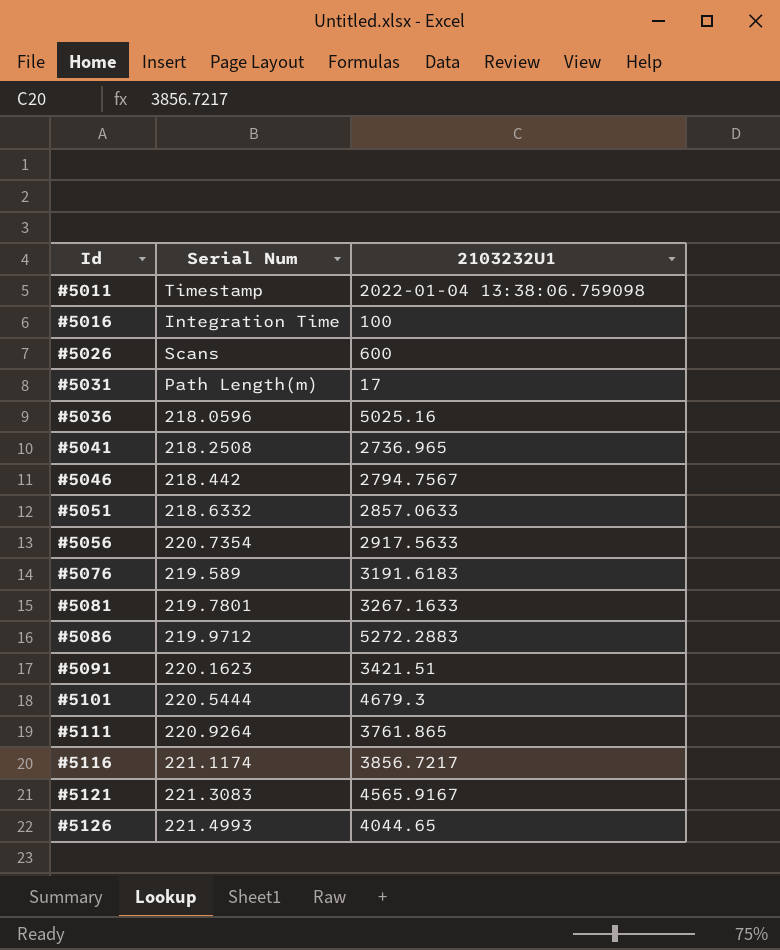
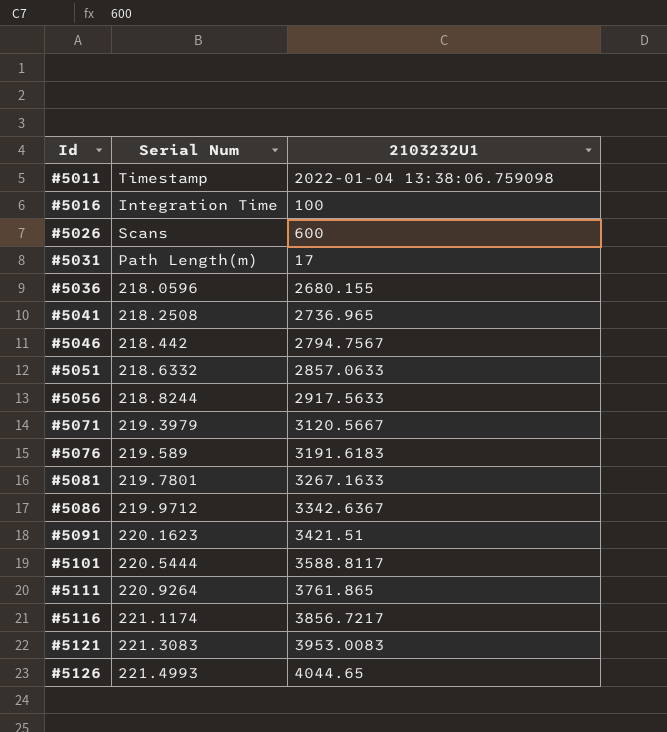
#5036 | 2103232U1: 5025.16 -> 2680.155
#5056 | Serial Num: 220.7354 -> 218.8244
row #5071: none -> 219.3979 | 3120.5667
#5086 | 2103232U1: 5272.2883 -> 3342.6367
#5101 | 2103232U1: 4679.3 -> 3588.8117
#5121 | 2103232U1: 4565.9167 -> 3953.0083

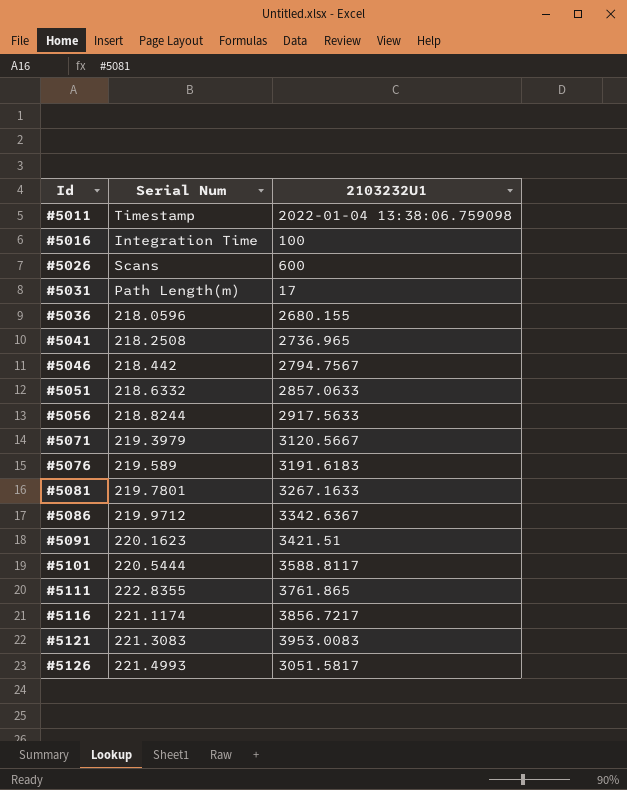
#5111 | Serial Num: 220.9264 -> 222.8355
#5126 | 2103232U1: 4044.65 -> 3051.5817

